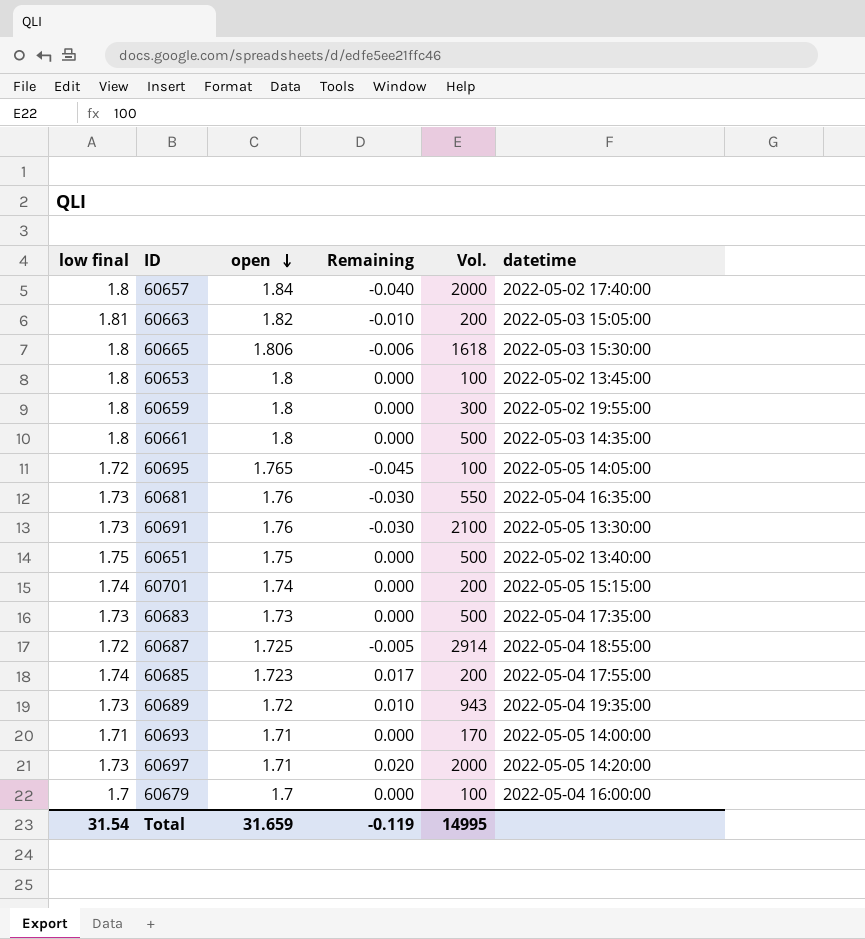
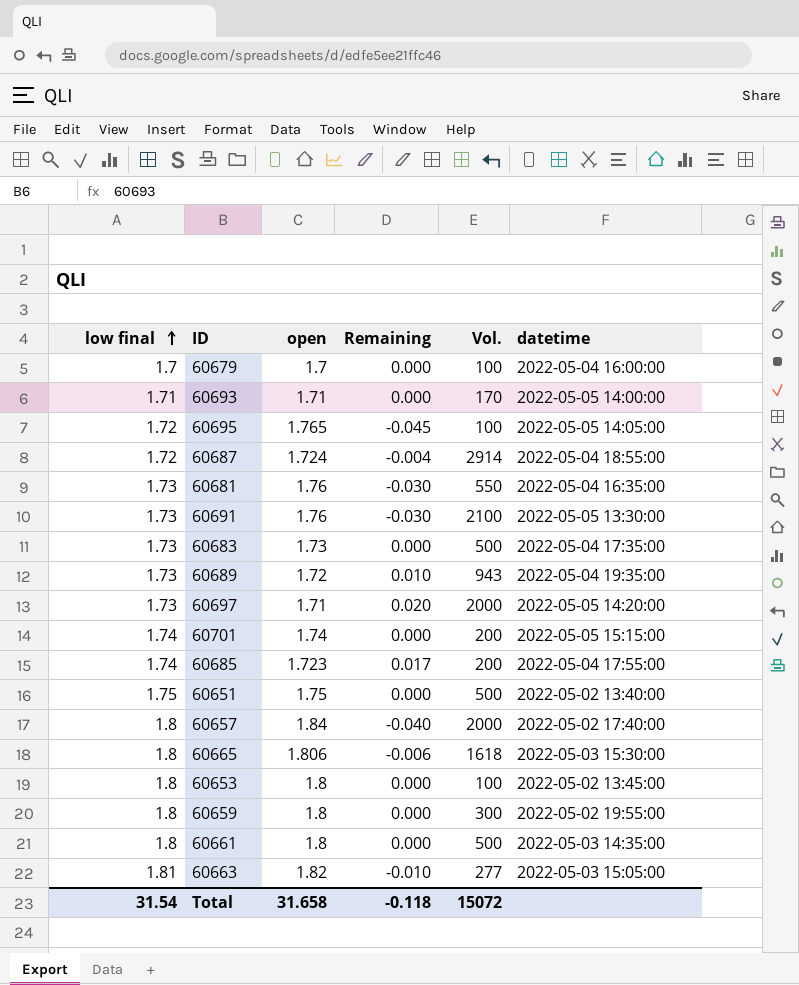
row order: open descending -> low final ascending
60687 | open: 1.725 -> 1.724
60687 | Remaining: -0.005 -> -0.004
60663 | Vol.: 200 -> 277
Total | open: 31.659 -> 31.658
Total | Remaining: -0.119 -> -0.118
Total | Vol.: 14995 -> 15072

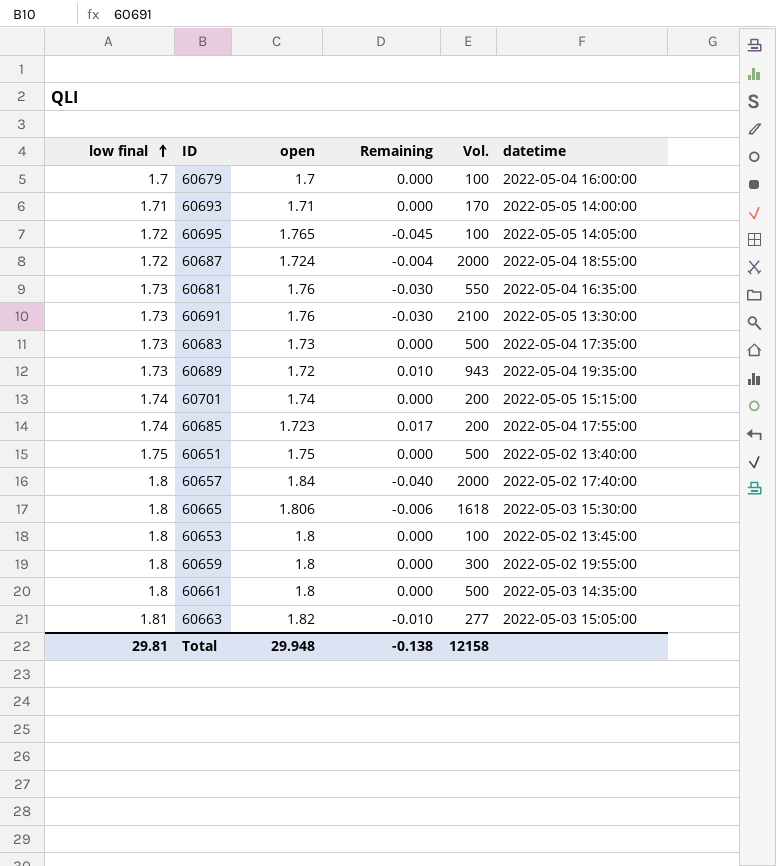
row 60697: 1.73 | 1.71 | 0.020 | 2000 | 2022-05-05 14:20:00 -> none
60687 | Vol.: 2914 -> 2000
Total | low final: 31.54 -> 29.81
Total | open: 31.658 -> 29.948
Total | Remaining: -0.118 -> -0.138
Total | Vol.: 15072 -> 12158

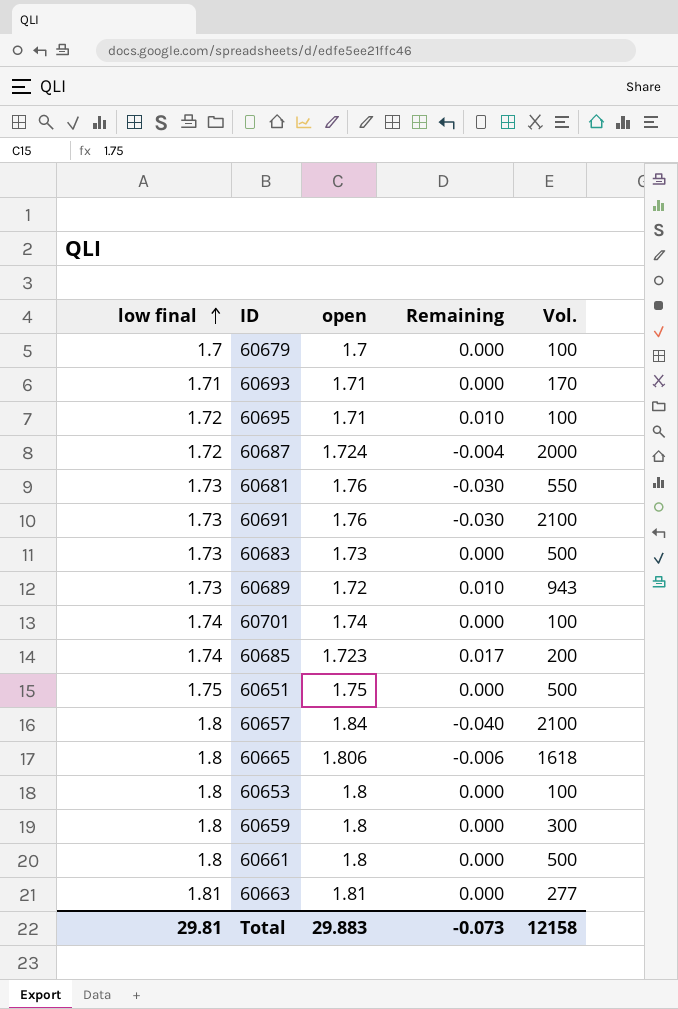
column datetime | position: 6 -> none
60695 | open: 1.765 -> 1.71
60695 | Remaining: -0.045 -> 0.010
60701 | Vol.: 200 -> 100
60657 | Vol.: 2000 -> 2100
60663 | open: 1.82 -> 1.81
60663 | Remaining: -0.010 -> 0.000
Total | open: 29.948 -> 29.883
Total | Remaining: -0.138 -> -0.073

